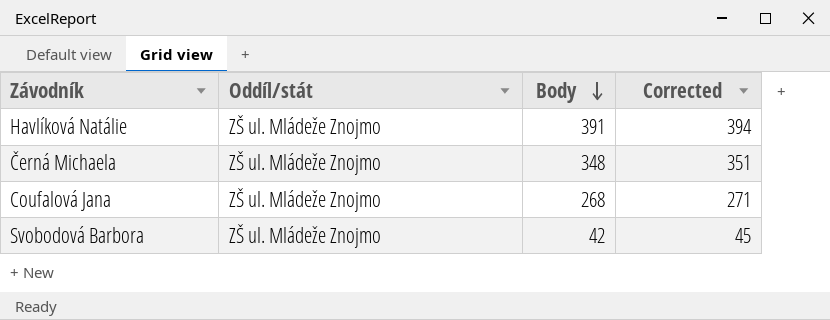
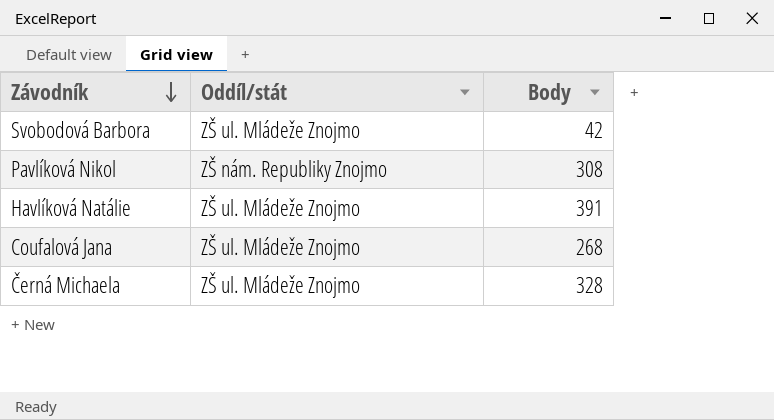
row order: Body descending -> Závodník descending
column Corrected | formula: [Body] + 3 -> none
row Pavlíková Nikol: none -> ZŠ nám. Republiky Znojmo | 308
Černá Michaela | Body: 348 -> 328

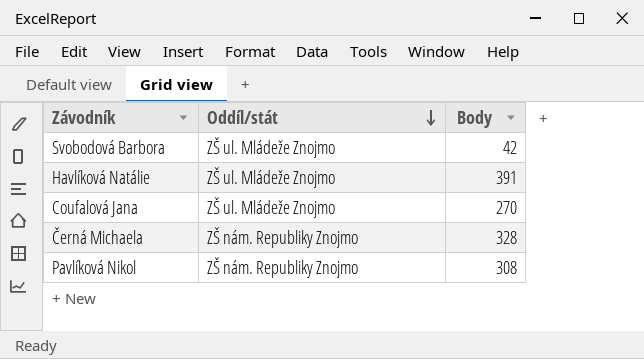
row order: Závodník descending -> Oddíl/stát descending
Coufalová Jana | Body: 268 -> 270
Černá Michaela | Oddíl/stát: ZŠ ul. Mládeže Znojmo -> ZŠ nám. Republiky Znojmo

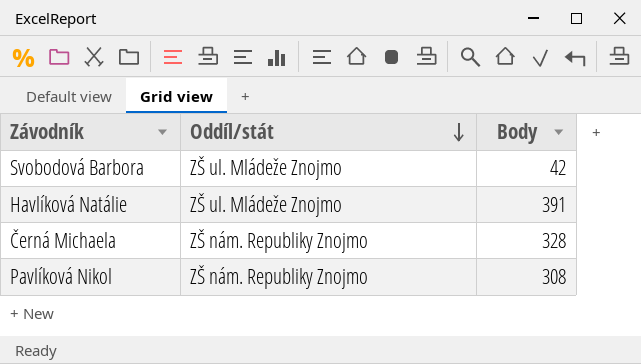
row Coufalová Jana: ZŠ ul. Mládeže Znojmo | 270 -> none

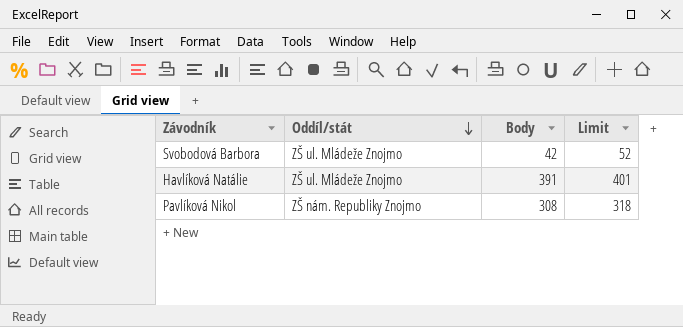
column Limit | formula: none -> [Body] + 10
row Černá Michaela: ZŠ nám. Republiky Znojmo | 328 -> none

